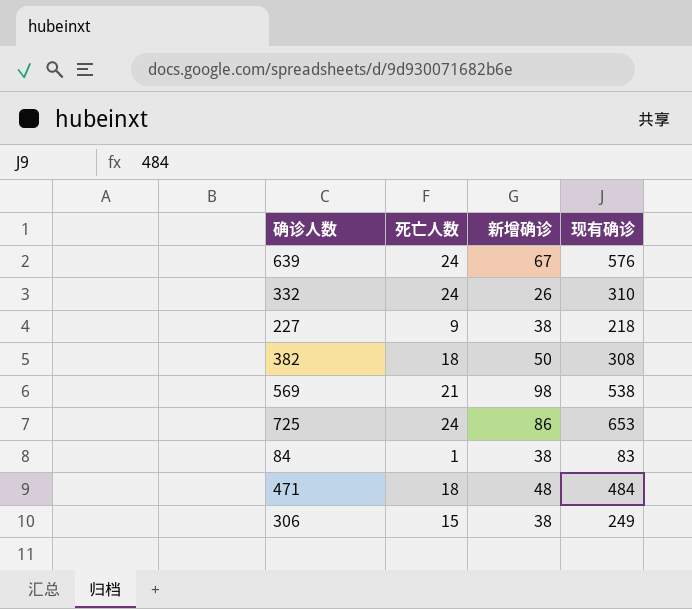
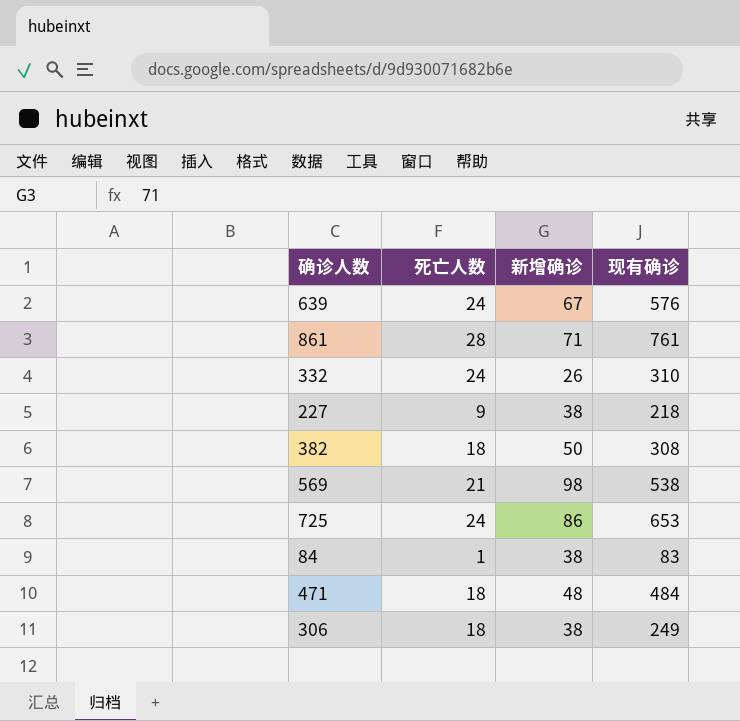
row 861: none -> 28 | 71 | 761
306 | 死亡人数: 15 -> 18

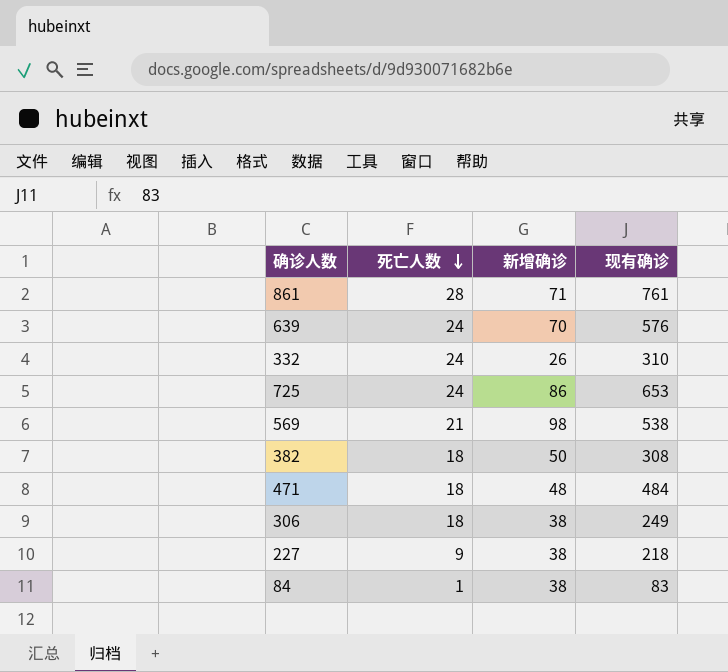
row order: none -> 死亡人数 descending
639 | 新增确诊: 67 -> 70

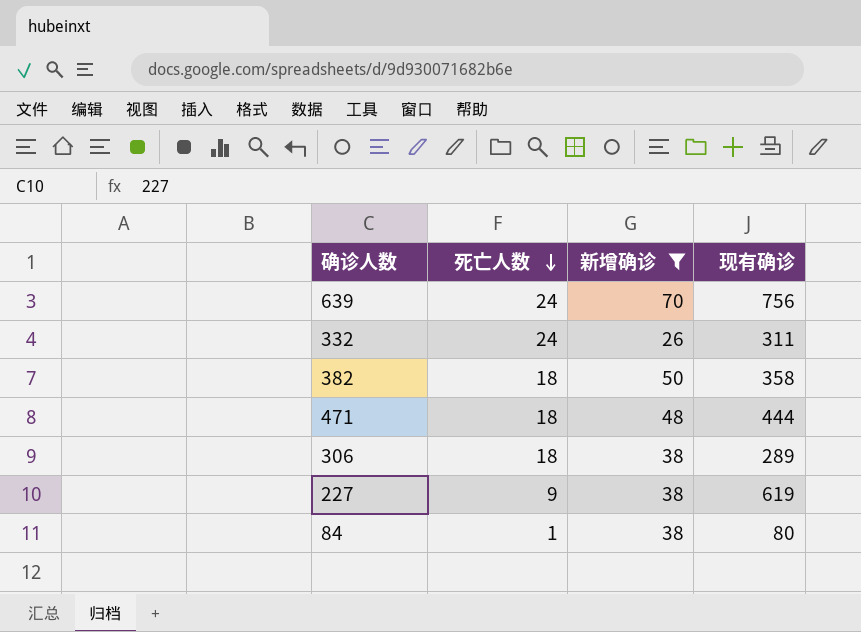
filter: none -> 新增确诊 <= 70
639 | 现有确诊: 576 -> 756
332 | 现有确诊: 310 -> 311
382 | 现有确诊: 308 -> 358
471 | 现有确诊: 484 -> 444
306 | 现有确诊: 249 -> 289
227 | 现有确诊: 218 -> 619
84 | 现有确诊: 83 -> 80

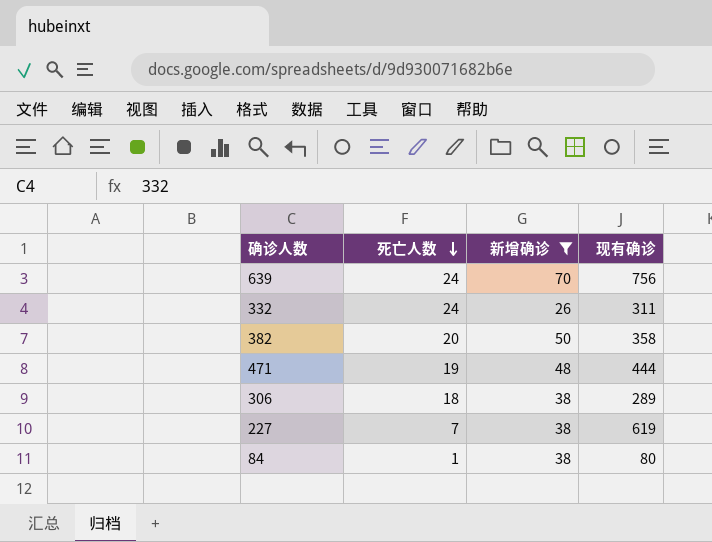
382 | 死亡人数: 18 -> 20
471 | 死亡人数: 18 -> 19
227 | 死亡人数: 9 -> 7

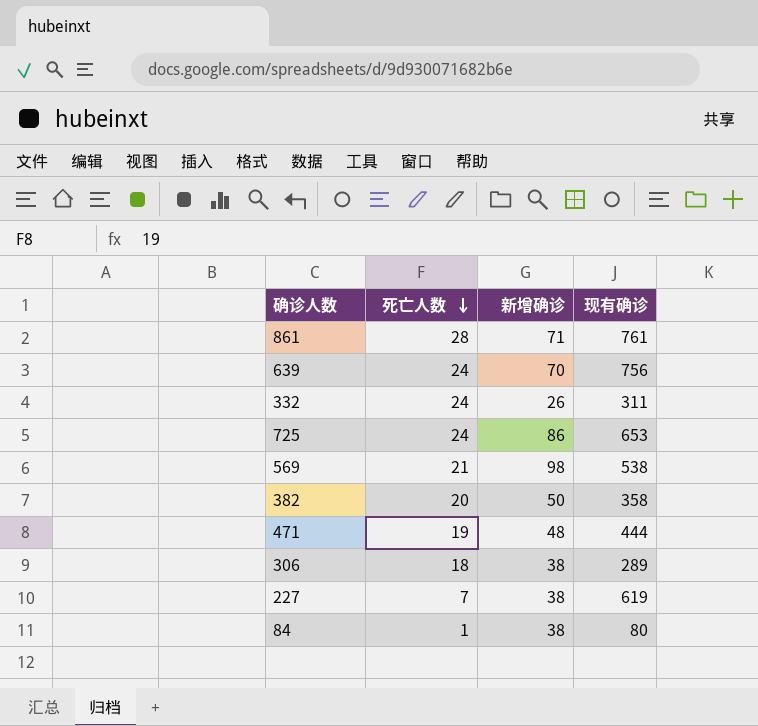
filter: 新增确诊 <= 70 -> none

